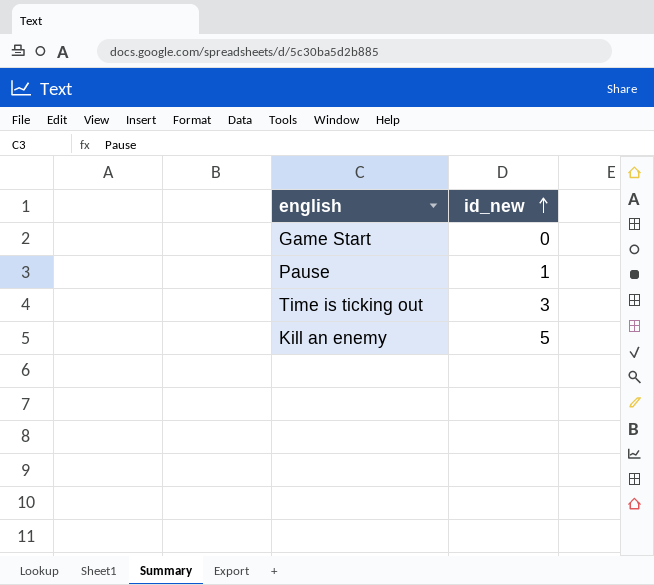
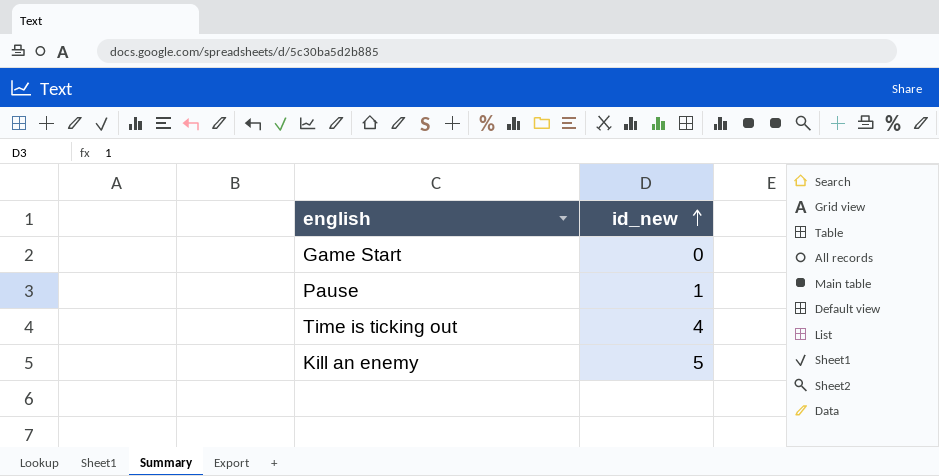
Time is ticking out | id_new: 3 -> 4

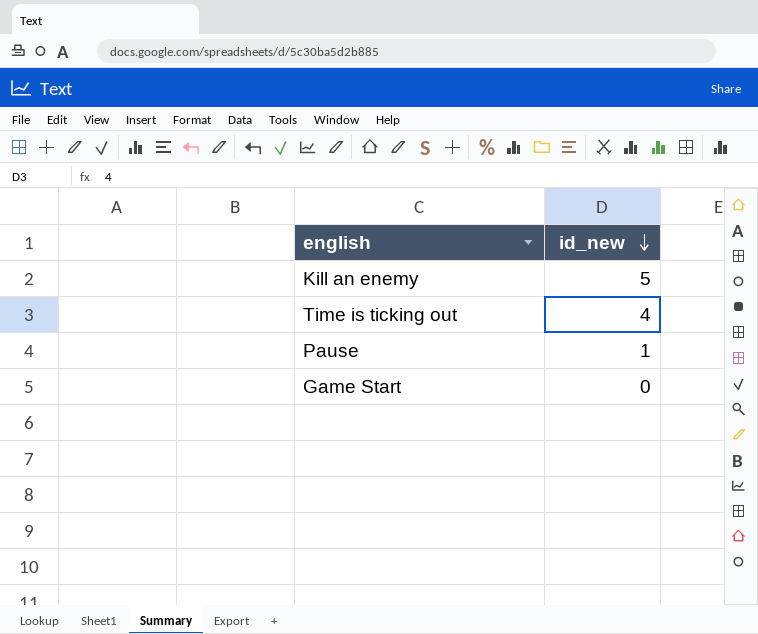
row order: id_new ascending -> id_new descending

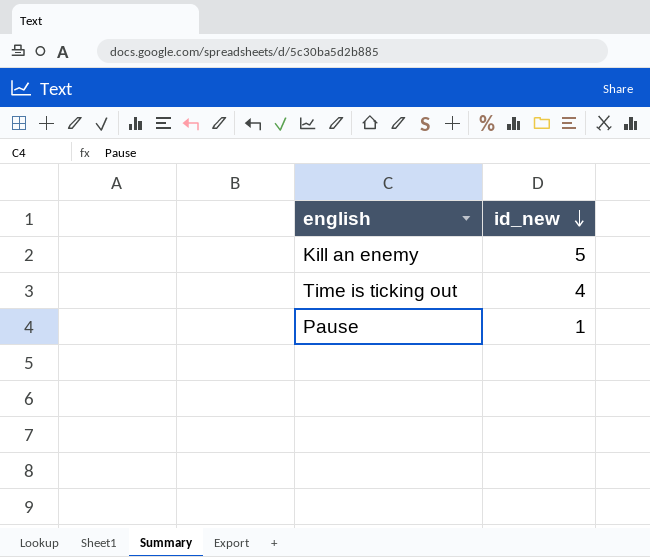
row Game Start: 0 -> none

